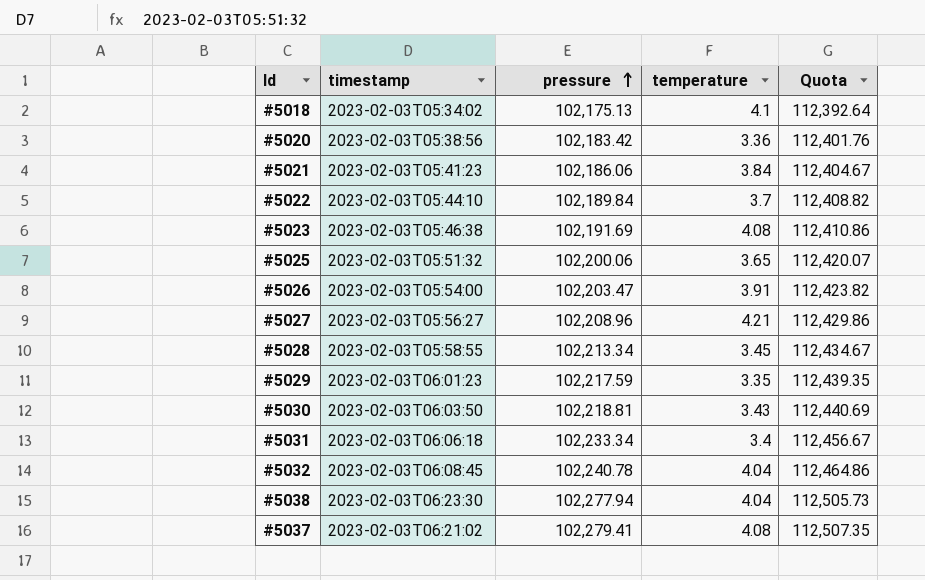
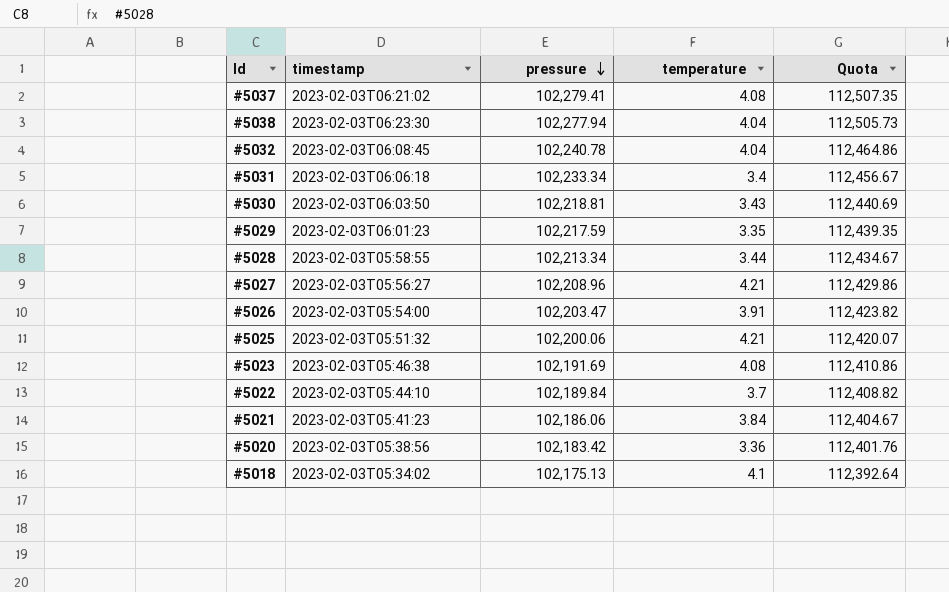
row order: pressure ascending -> pressure descending
#5028 | temperature: 3.45 -> 3.44
#5025 | temperature: 3.65 -> 4.21

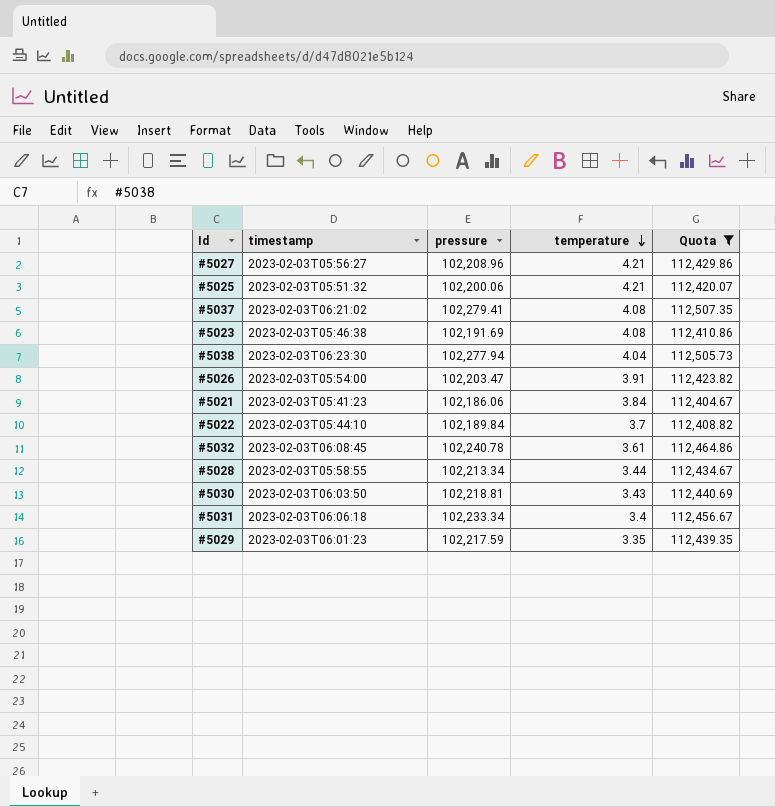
filter: none -> Quota >= 112,404.67
row order: pressure descending -> temperature descending
#5032 | temperature: 4.04 -> 3.61

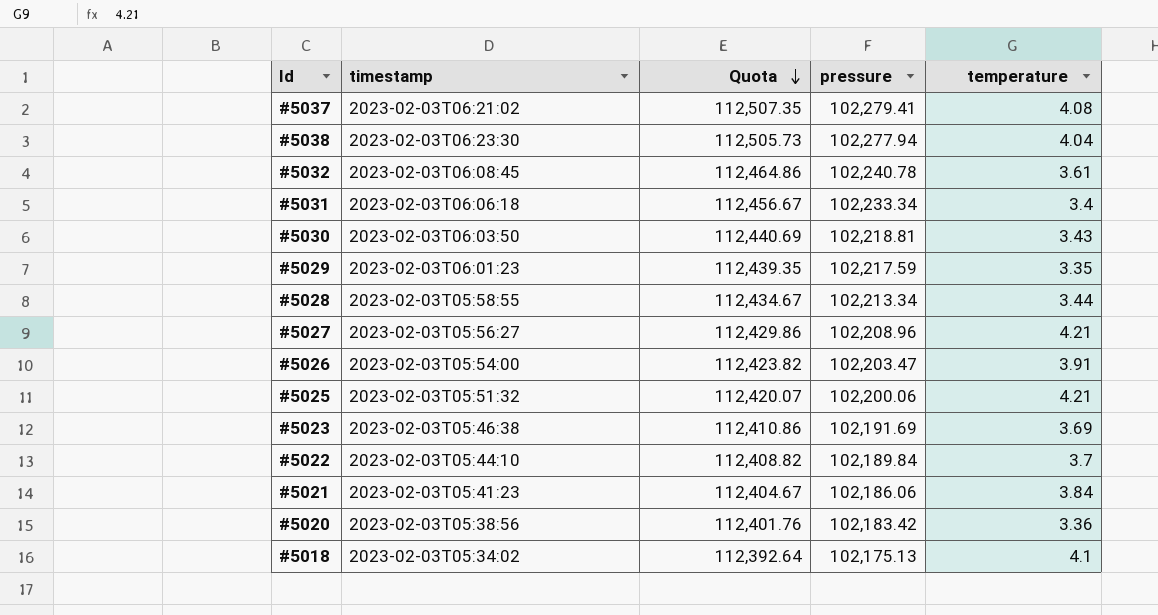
filter: Quota >= 112,404.67 -> none
row order: temperature descending -> Quota descending
column Quota | position: 5 -> 3
#5023 | temperature: 4.08 -> 3.69

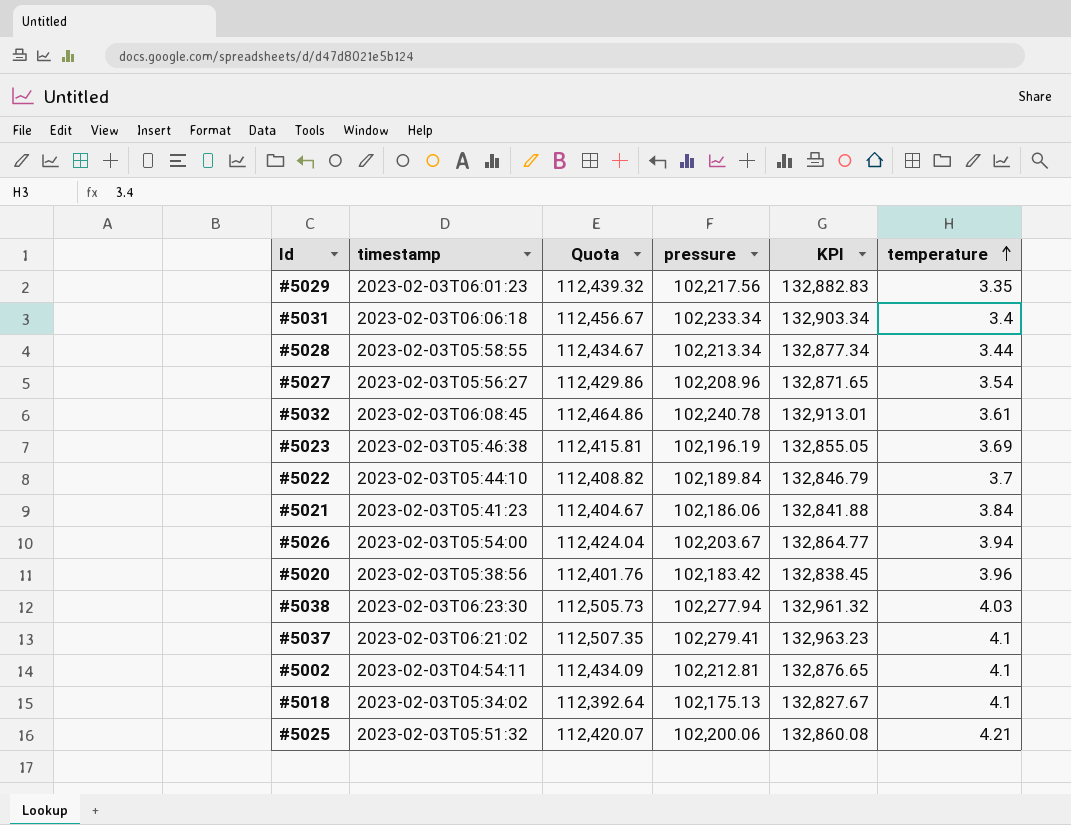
row order: Quota descending -> temperature ascending
column KPI | formula: none -> [pressure] * 1.3
row #5030: 2023-02-03T06:03:50 | 112,440.69 | 102,218.81 | 3.43 -> none
#5029 | Quota: 112,439.35 -> 112,439.32
#5029 | pressure: 102,217.59 -> 102,217.56
#5027 | temperature: 4.21 -> 3.54
#5023 | Quota: 112,410.86 -> 112,415.81
#5023 | pressure: 102,191.69 -> 102,196.19
#5026 | Quota: 112,423.82 -> 112,424.04
#5026 | pressure: 102,203.47 -> 102,203.67
#5026 | temperature: 3.91 -> 3.94
#5020 | temperature: 3.36 -> 3.96
#5038 | temperature: 4.04 -> 4.03
#5037 | temperature: 4.08 -> 4.1
row #5002: none -> 2023-02-03T04:54:11 | 112,434.09 | 102,212.81 | 132,876.65 | 4.1

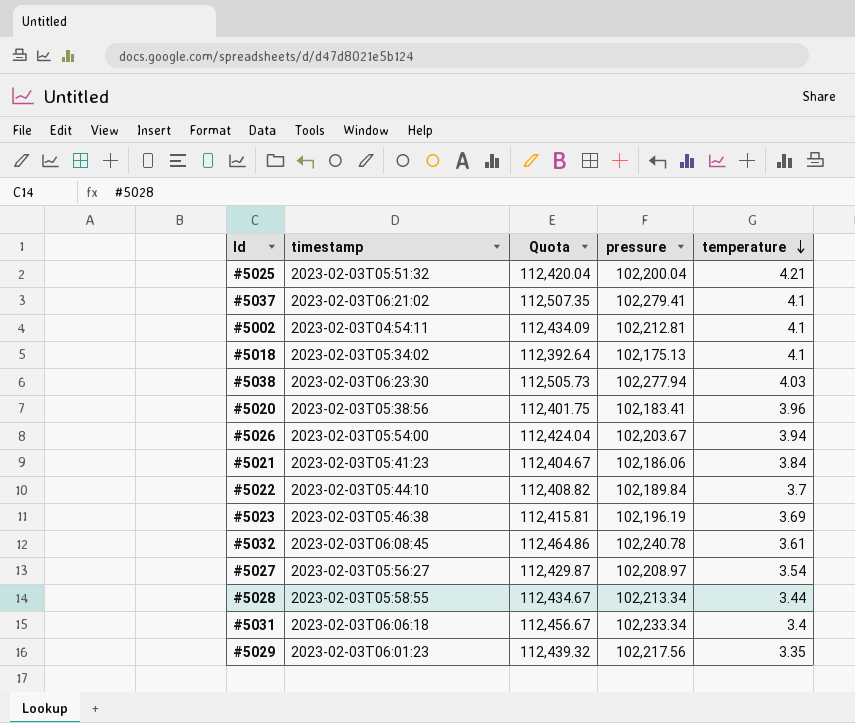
row order: temperature ascending -> temperature descending
column KPI | formula: [pressure] * 1.3 -> none
#5025 | Quota: 112,420.07 -> 112,420.04
#5025 | pressure: 102,200.06 -> 102,200.04
#5020 | Quota: 112,401.76 -> 112,401.75
#5020 | pressure: 102,183.42 -> 102,183.41
#5027 | Quota: 112,429.86 -> 112,429.87
#5027 | pressure: 102,208.96 -> 102,208.97

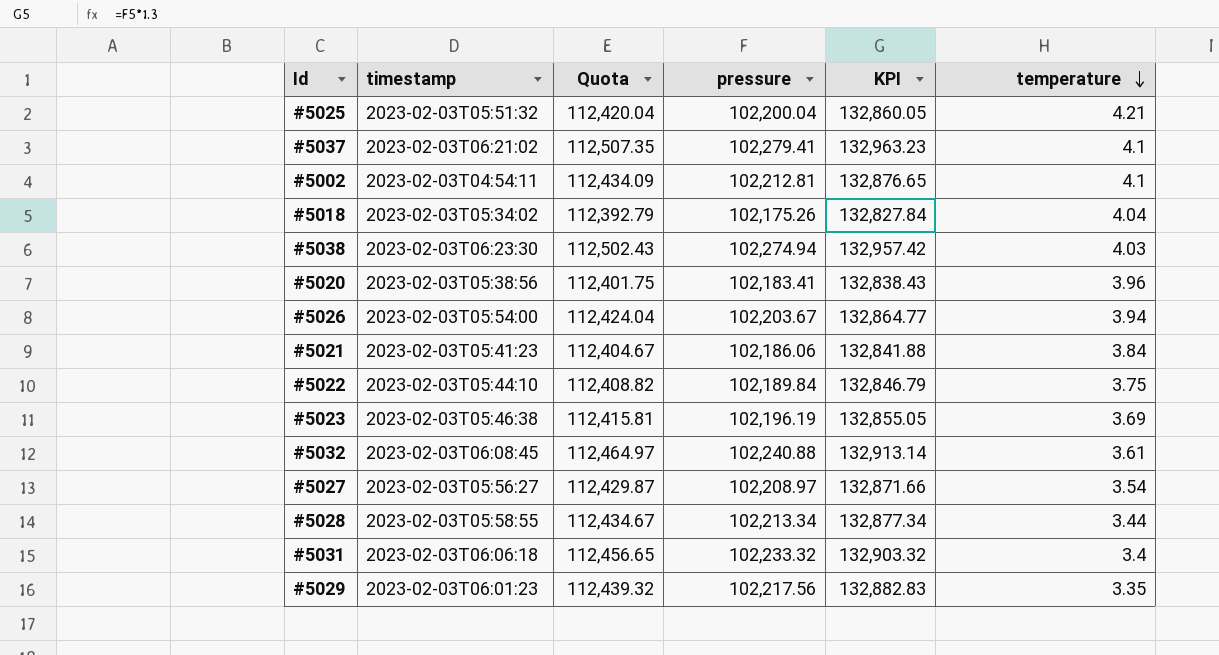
column KPI | formula: none -> [pressure] * 1.3
#5018 | Quota: 112,392.64 -> 112,392.79
#5018 | pressure: 102,175.13 -> 102,175.26
#5018 | temperature: 4.1 -> 4.04
#5038 | Quota: 112,505.73 -> 112,502.43
#5038 | pressure: 102,277.94 -> 102,274.94
#5022 | temperature: 3.7 -> 3.75
#5032 | Quota: 112,464.86 -> 112,464.97
#5032 | pressure: 102,240.78 -> 102,240.88
#5031 | Quota: 112,456.67 -> 112,456.65
#5031 | pressure: 102,233.34 -> 102,233.32

